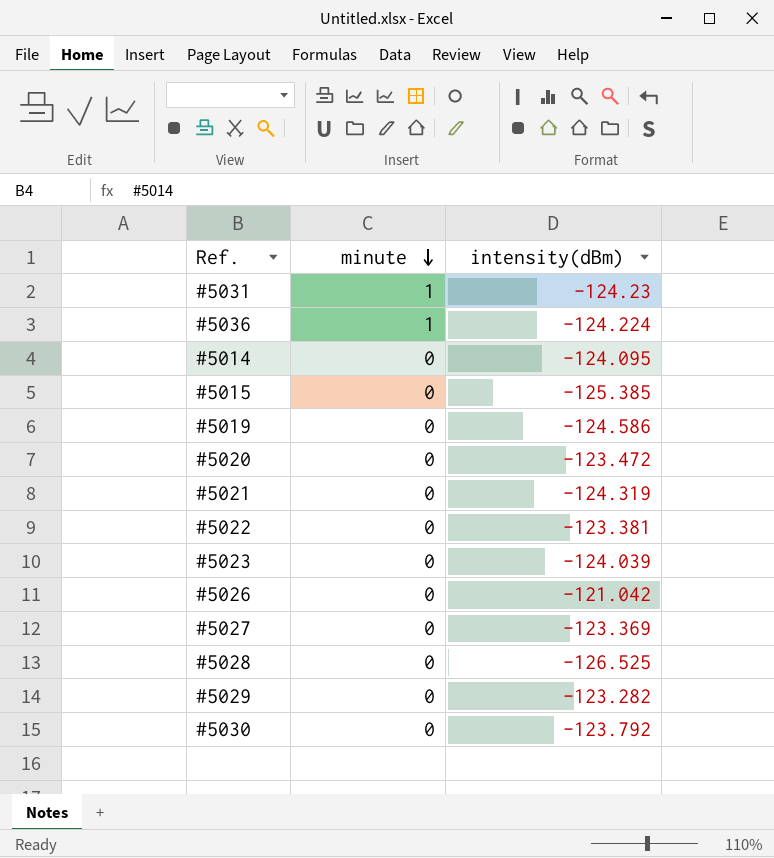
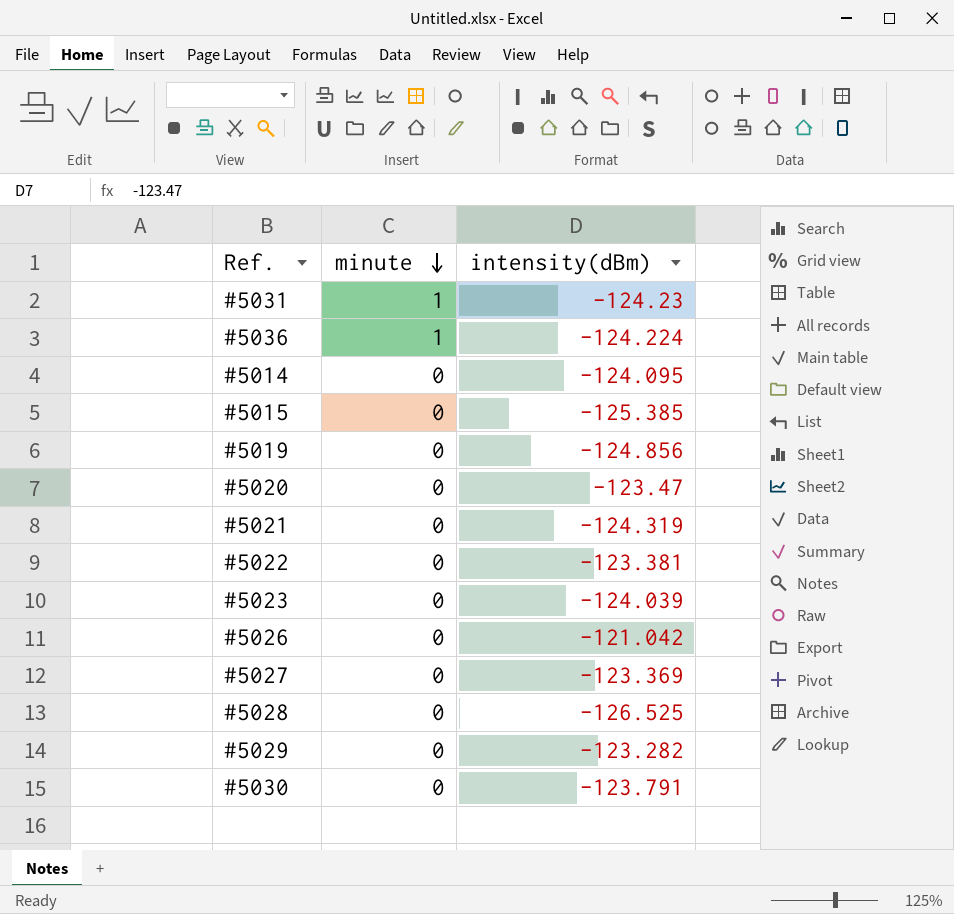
#5019 | intensity(dBm): -124.586 -> -124.856
#5020 | intensity(dBm): -123.472 -> -123.47
#5030 | intensity(dBm): -123.792 -> -123.791

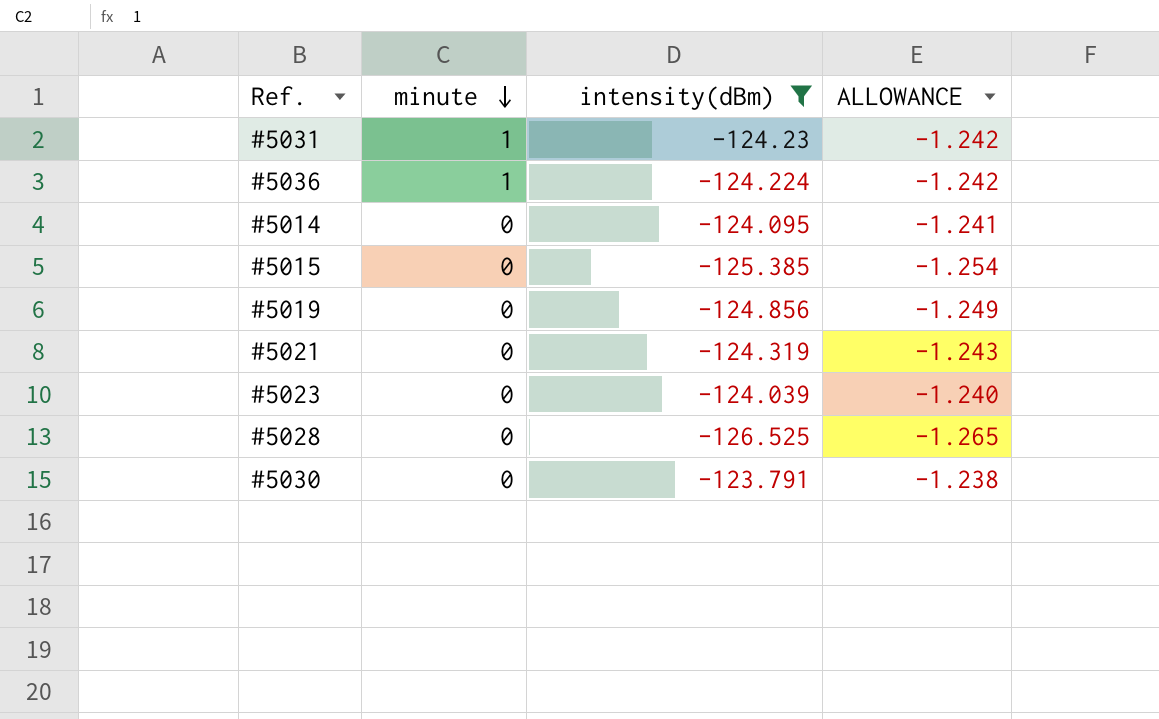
filter: none -> intensity(dBm) <= -123.791
column ALLOWANCE | formula: none -> [intensity(dBm)] * 0.01

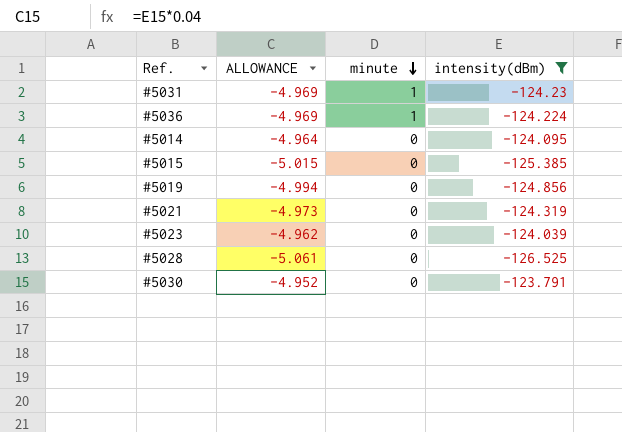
column ALLOWANCE | formula: [intensity(dBm)] * 0.01 -> [intensity(dBm)] * 0.04
column ALLOWANCE | position: 4 -> 2

